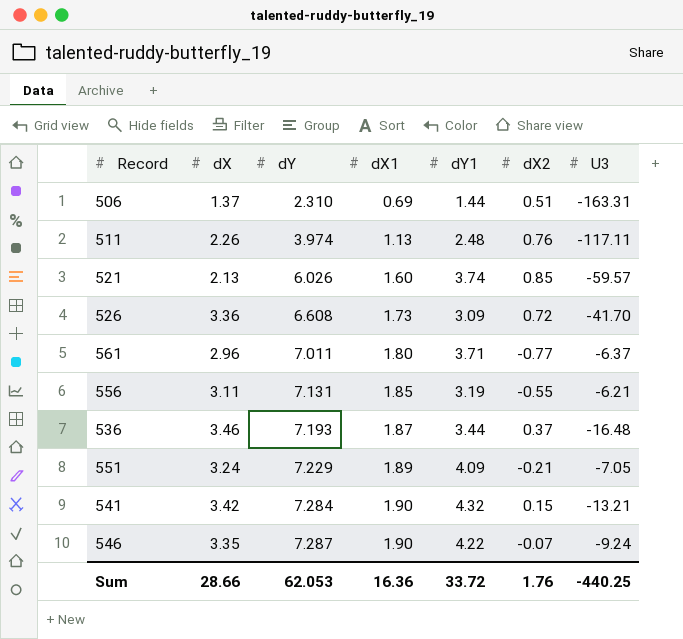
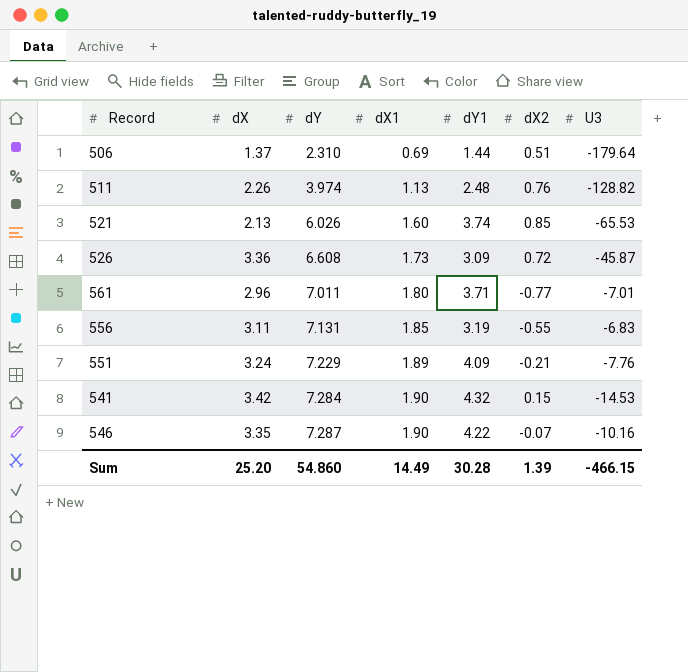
row 536: 3.46 | 7.193 | 1.87 | 3.44 | 0.37 | -16.48 -> none
506 | U3: -163.31 -> -179.64
511 | U3: -117.11 -> -128.82
521 | U3: -59.57 -> -65.53
526 | U3: -41.70 -> -45.87
561 | U3: -6.37 -> -7.01
556 | U3: -6.21 -> -6.83
551 | U3: -7.05 -> -7.76
541 | U3: -13.21 -> -14.53
546 | U3: -9.24 -> -10.16
Sum | dX: 28.66 -> 25.20
Sum | dY: 62.053 -> 54.860
Sum | dX1: 16.36 -> 14.49
Sum | dY1: 33.72 -> 30.28
Sum | dX2: 1.76 -> 1.39
Sum | U3: -440.25 -> -466.15

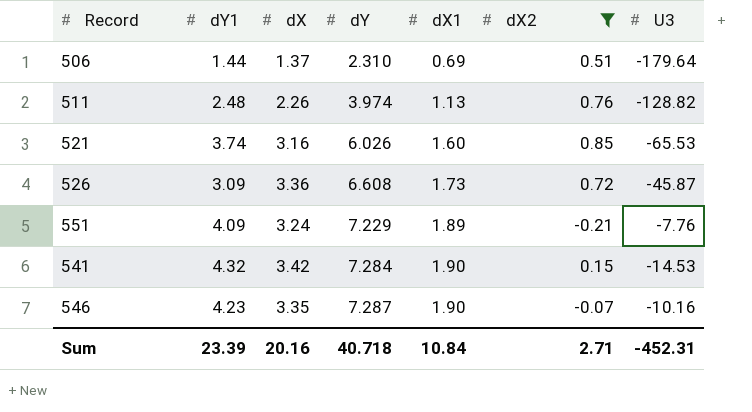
filter: none -> dX2 >= -0.21
column dY1 | position: 5 -> 2
521 | dX: 2.13 -> 3.16
546 | dY1: 4.22 -> 4.23
Sum | dY1: 30.28 -> 23.39
Sum | dX: 25.20 -> 20.16
Sum | dY: 54.860 -> 40.718
Sum | dX1: 14.49 -> 10.84
Sum | dX2: 1.39 -> 2.71
Sum | U3: -466.15 -> -452.31

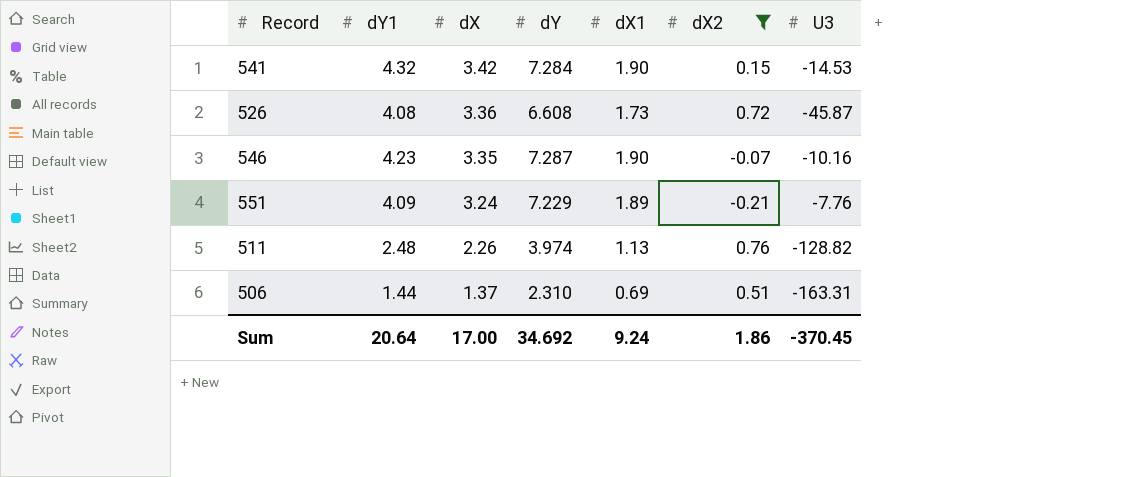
row order: dY ascending -> dX descending
row 521: 3.74 | 3.16 | 6.026 | 1.60 | 0.85 | -65.53 -> none
526 | dY1: 3.09 -> 4.08
506 | U3: -179.64 -> -163.31
Sum | dY1: 23.39 -> 20.64
Sum | dX: 20.16 -> 17.00
Sum | dY: 40.718 -> 34.692
Sum | dX1: 10.84 -> 9.24
Sum | dX2: 2.71 -> 1.86
Sum | U3: -452.31 -> -370.45

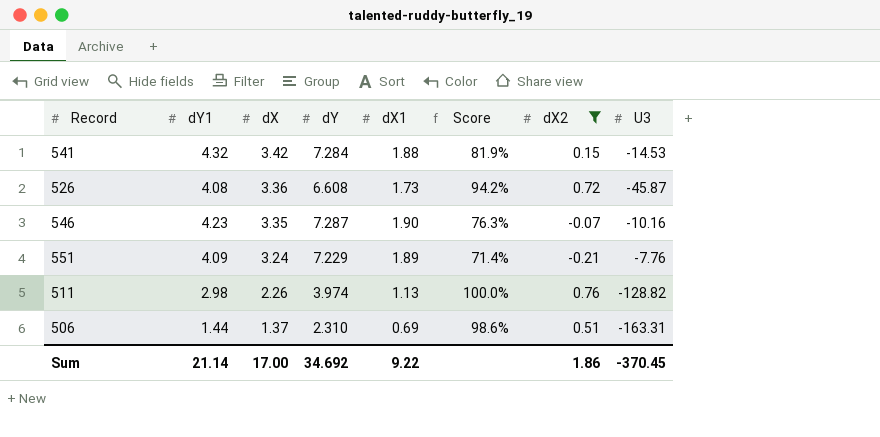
column Score | formula: none -> ([dX] - [dX1]) / [dX1]
541 | dX1: 1.90 -> 1.88
511 | dY1: 2.48 -> 2.98
Sum | dY1: 20.64 -> 21.14
Sum | dX1: 9.24 -> 9.22

